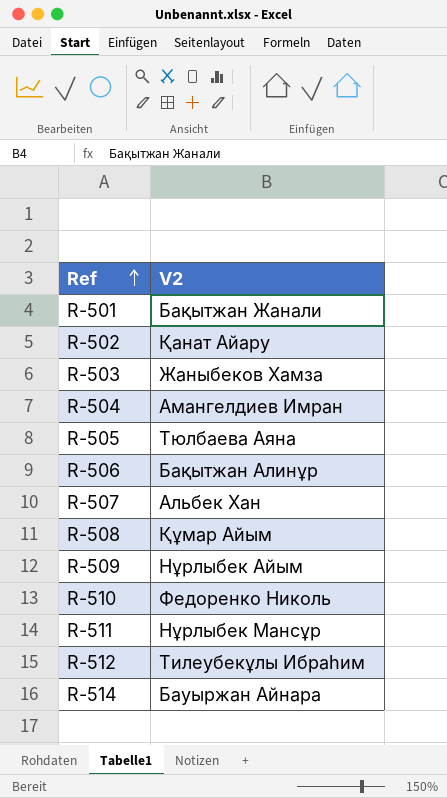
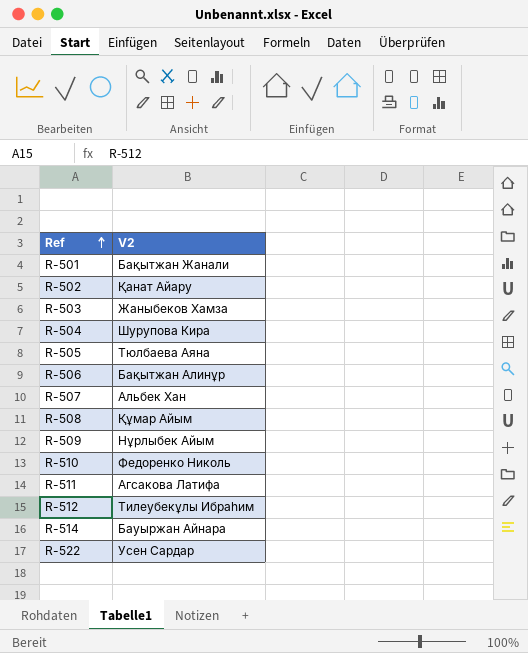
R-504 | V2: Амангелдиев Имран -> Шурупова Кира
R-511 | V2: Нұрлыбек Мансұр -> Агсакова Латифа
row R-522: none -> Усен Сардар

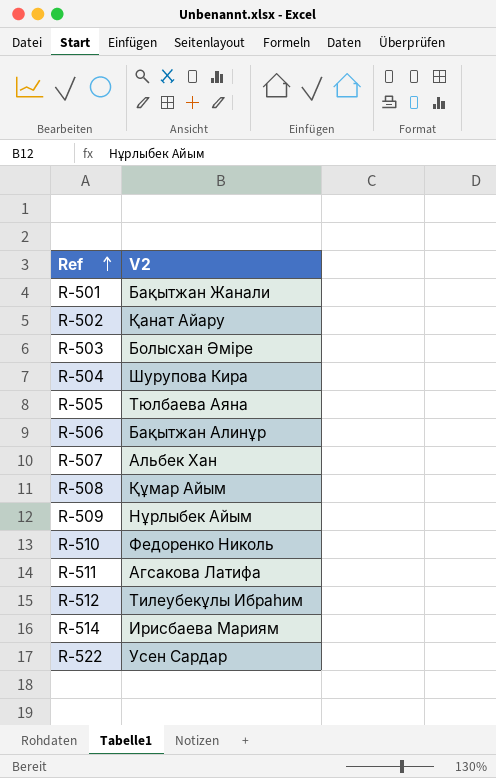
R-503 | V2: Жаныбеков Хамза -> Болысхан Әміре
R-514 | V2: Бауыржан Айнара -> Ирисбаева Мариям

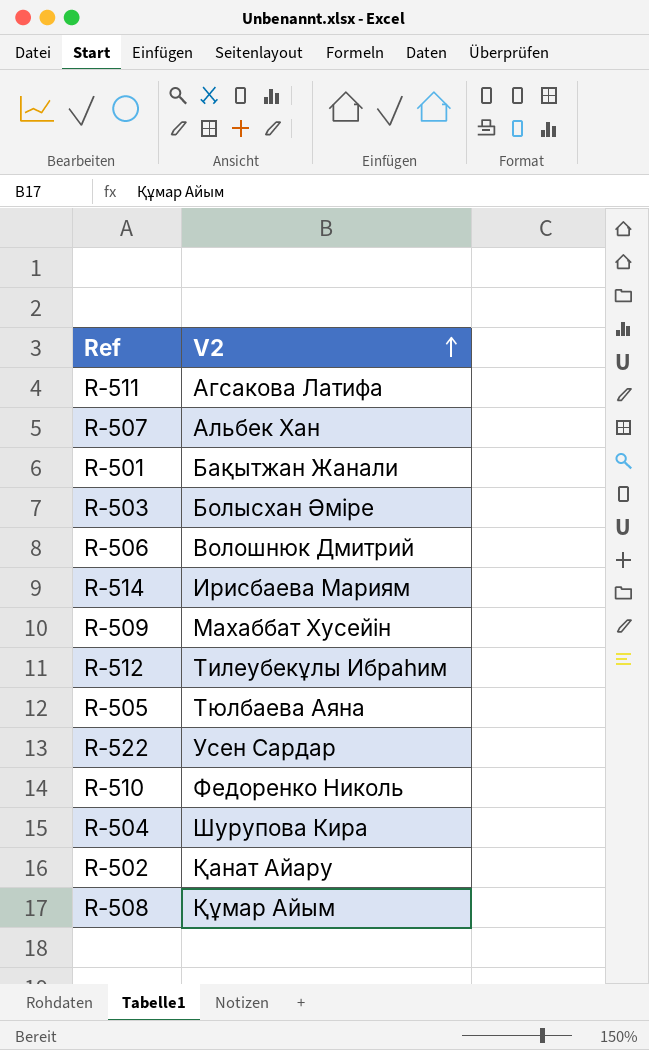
row order: Ref ascending -> V2 ascending
R-506 | V2: Бақытжан Алинұр -> Волошнюк Дмитрий
R-509 | V2: Нұрлыбек Айым -> Махаббат Хусейін

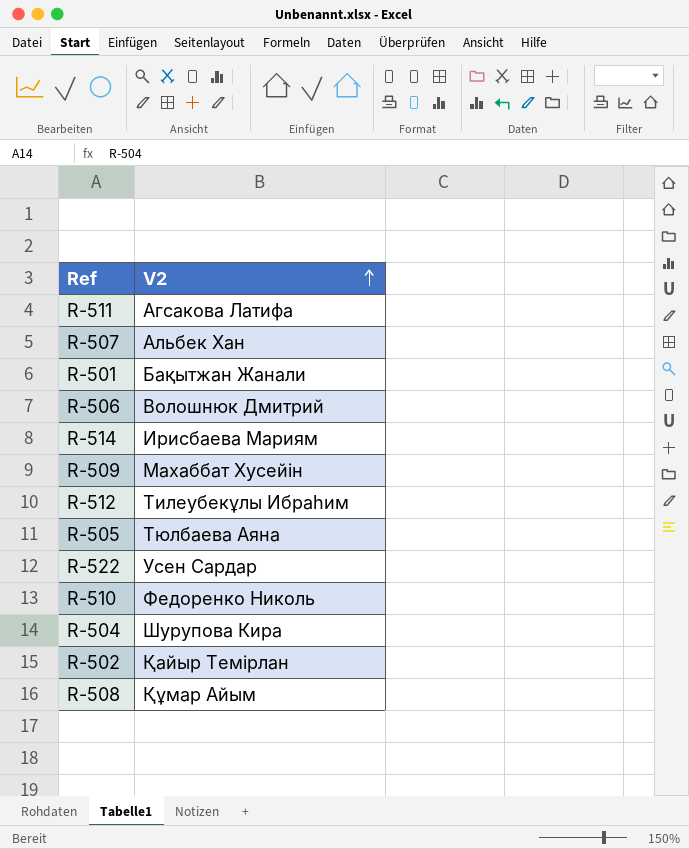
row R-503: Болысхан Әміре -> none
R-502 | V2: Қанат Айару -> Қайыр Темірлан

